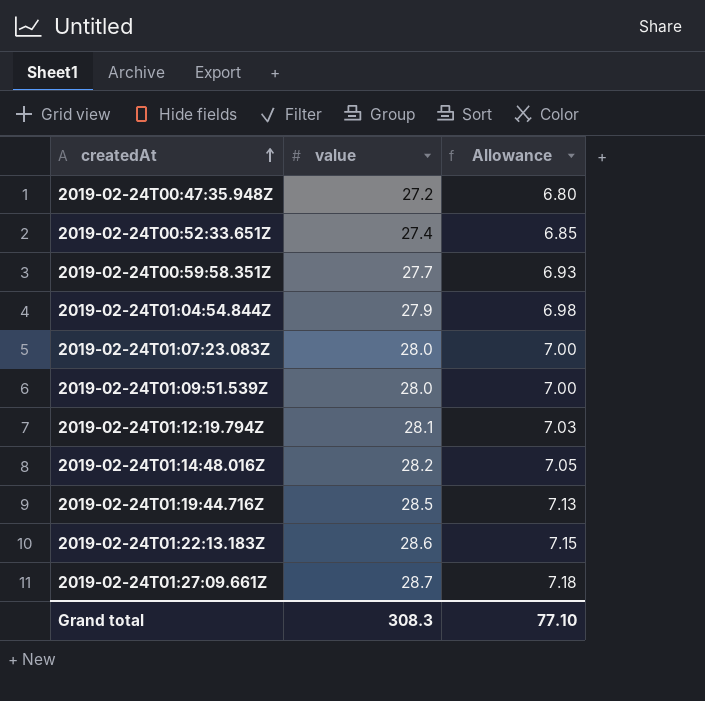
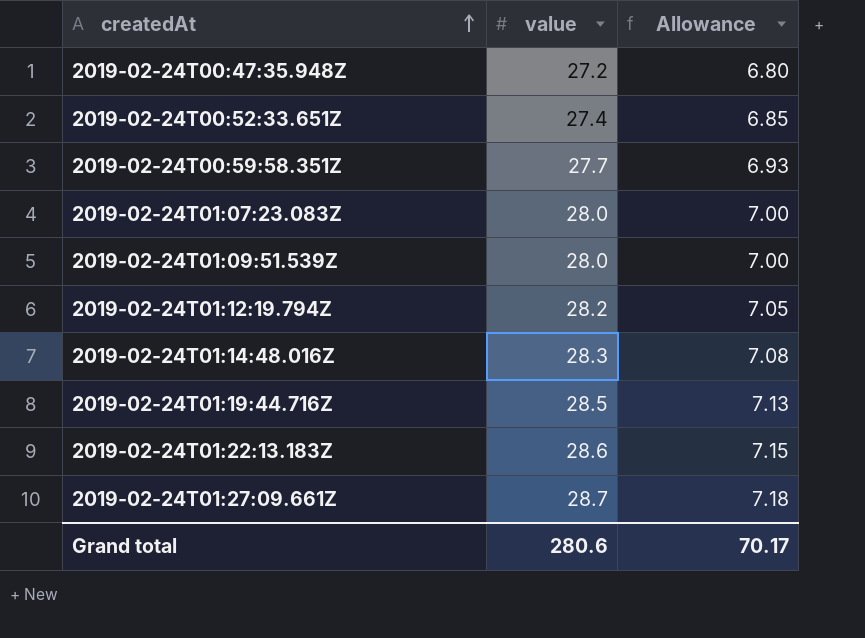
row 2019-02-24T01:04:54.844Z: 27.9 | 6.98 -> none
2019-02-24T01:12:19.794Z | value: 28.1 -> 28.2
2019-02-24T01:12:19.794Z | Allowance: 7.03 -> 7.05
2019-02-24T01:14:48.016Z | value: 28.2 -> 28.3
2019-02-24T01:14:48.016Z | Allowance: 7.05 -> 7.08
Grand total | value: 308.3 -> 280.6
Grand total | Allowance: 77.10 -> 70.17

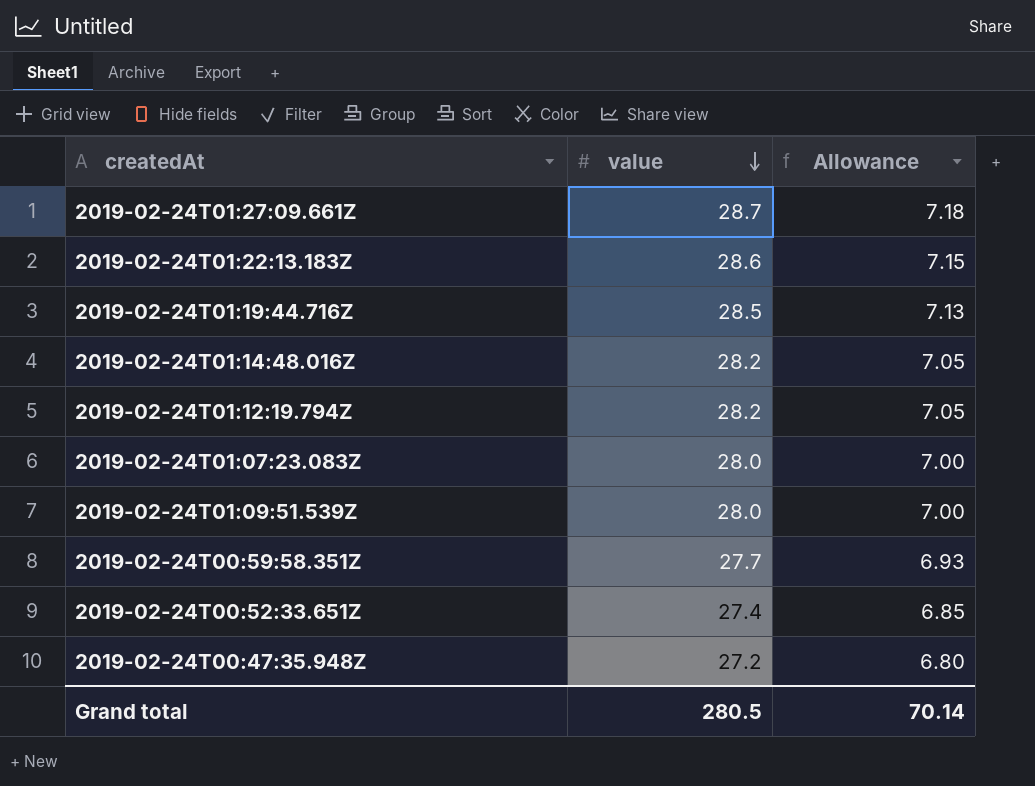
row order: createdAt ascending -> value descending
2019-02-24T01:14:48.016Z | value: 28.3 -> 28.2
2019-02-24T01:14:48.016Z | Allowance: 7.08 -> 7.05
Grand total | value: 280.6 -> 280.5
Grand total | Allowance: 70.17 -> 70.14

